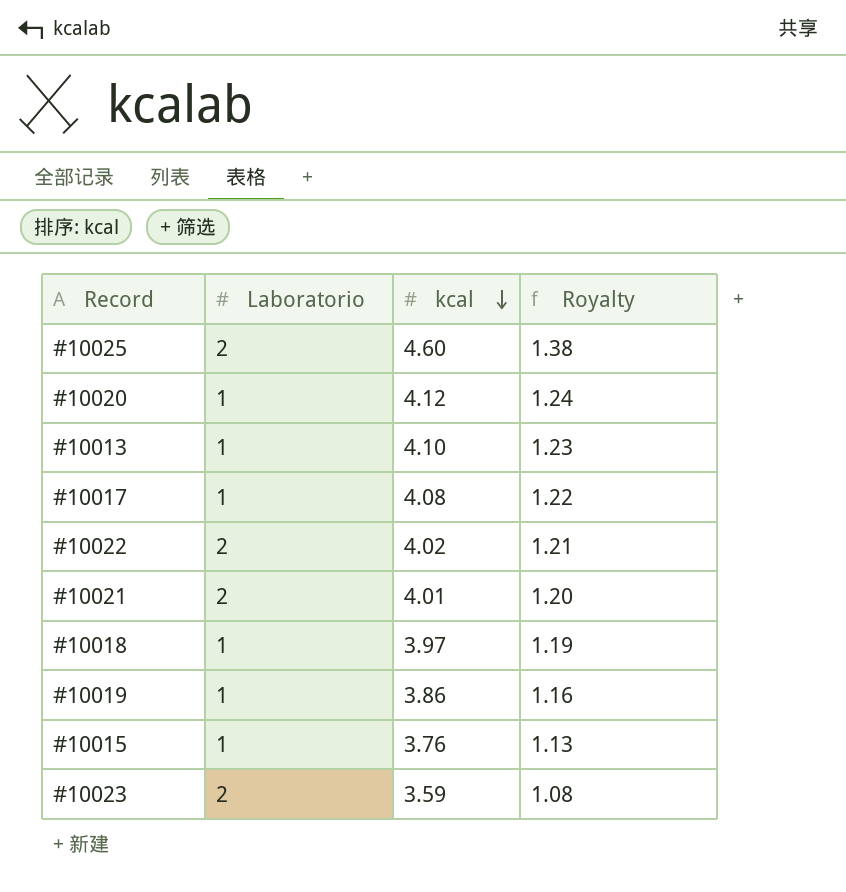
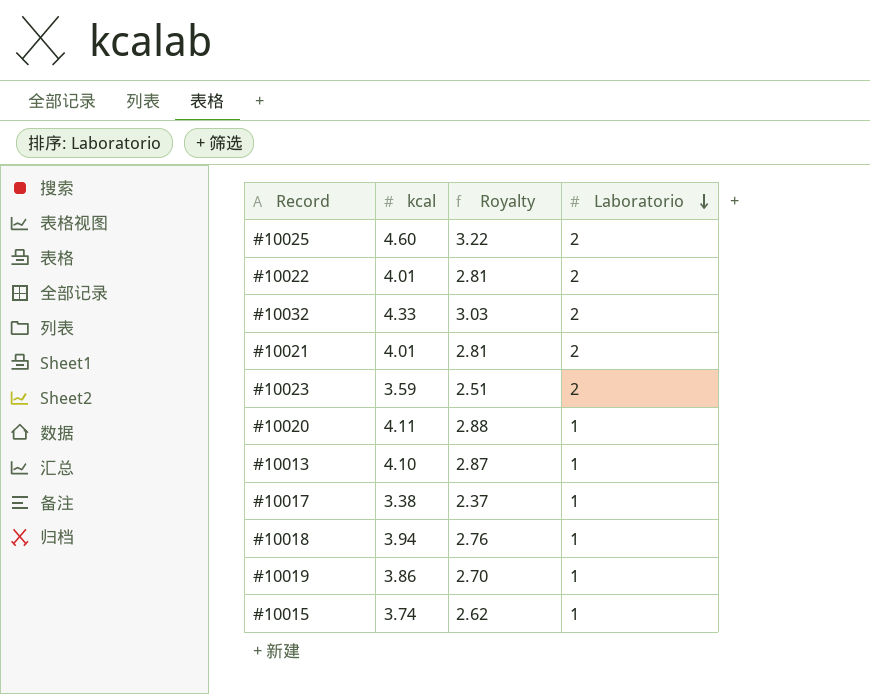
row order: kcal descending -> Laboratorio descending
column Royalty | formula: [kcal] * 0.3 -> [kcal] * 0.7
column Laboratorio | position: 2 -> 4
#10022 | kcal: 4.02 -> 4.01
row #10032: none -> 4.33 | 3.03 | 2
#10020 | kcal: 4.12 -> 4.11
#10017 | kcal: 4.08 -> 3.38
#10018 | kcal: 3.97 -> 3.94
#10015 | kcal: 3.76 -> 3.74

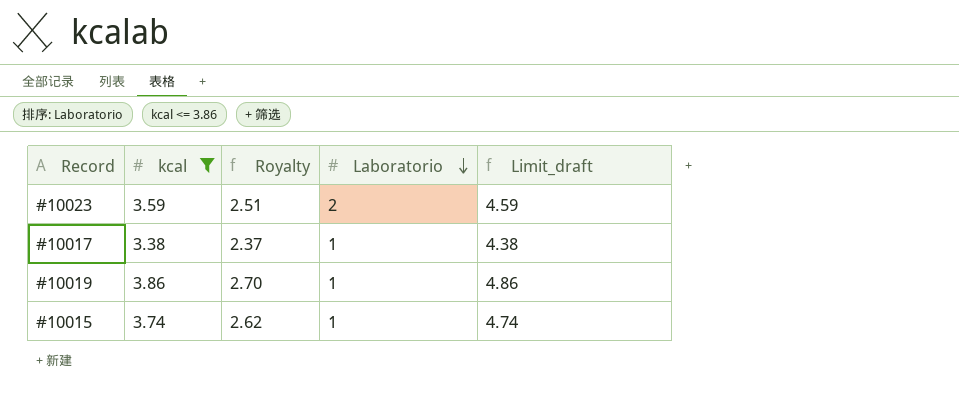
filter: none -> kcal <= 3.86
column Limit_draft | formula: none -> [kcal] + 1

